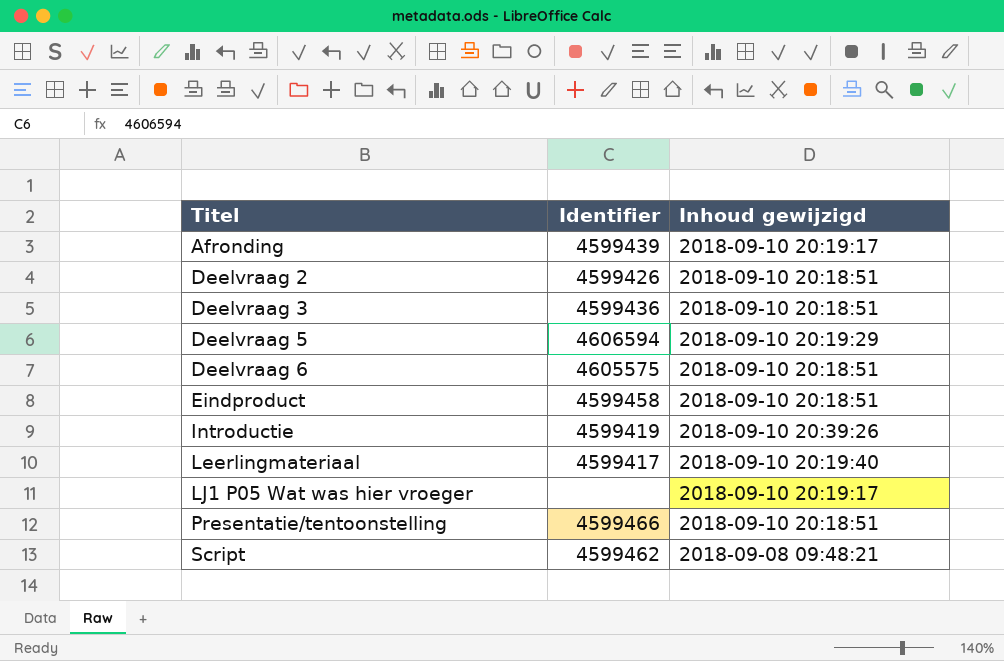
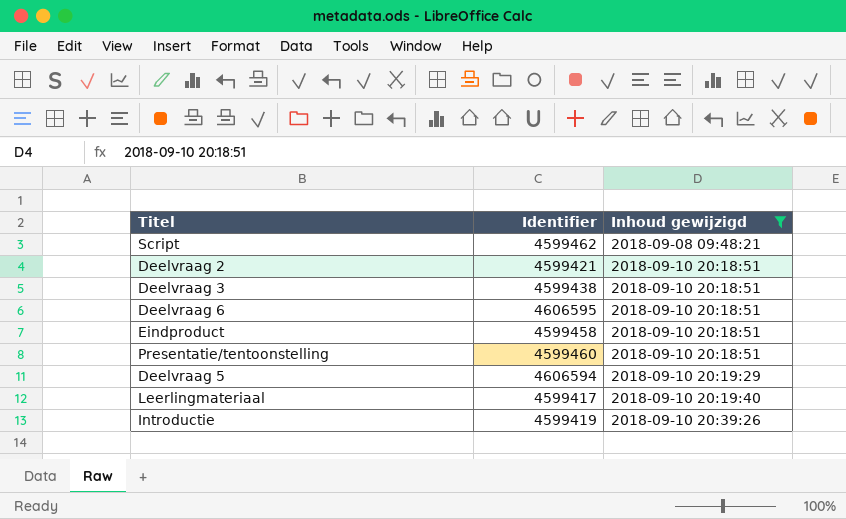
filter: none -> Inhoud gewijzigd != 2018-09-10 20:19:17
row order: Titel ascending -> Inhoud gewijzigd ascending
Deelvraag 2 | Identifier: 4599426 -> 4599421
Deelvraag 3 | Identifier: 4599436 -> 4599438
Deelvraag 6 | Identifier: 4605575 -> 4606595
Presentatie/tentoonstelling | Identifier: 4599466 -> 4599460

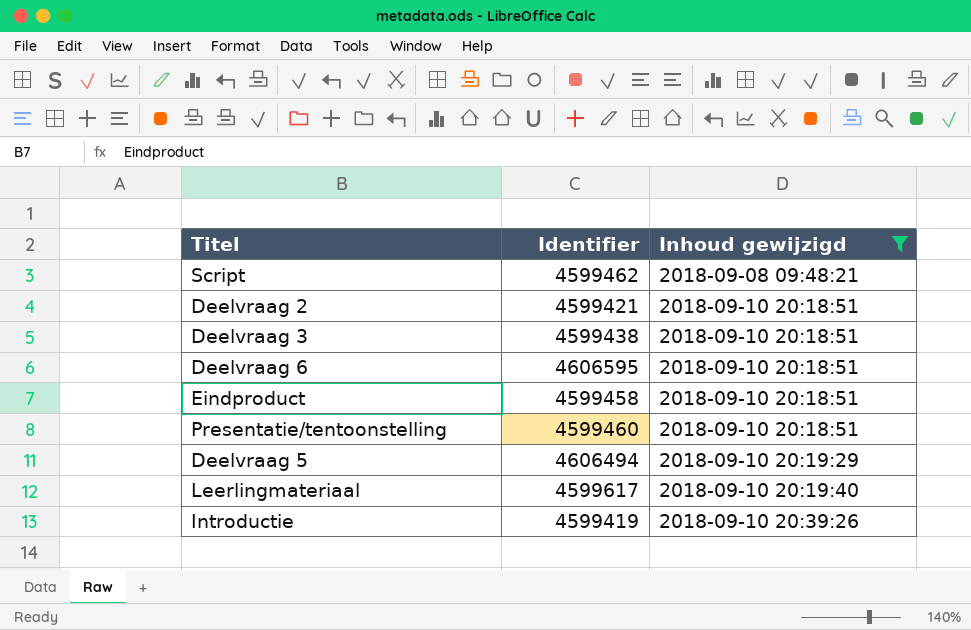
Deelvraag 5 | Identifier: 4606594 -> 4606494
Leerlingmateriaal | Identifier: 4599417 -> 4599617

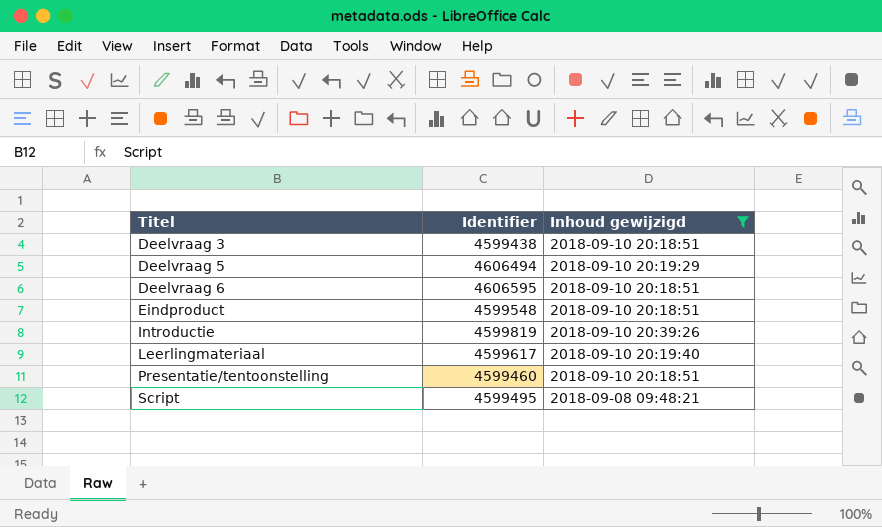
row order: Inhoud gewijzigd ascending -> Titel ascending
row Deelvraag 2: 4599421 | 2018-09-10 20:18:51 -> none
Eindproduct | Identifier: 4599458 -> 4599548
Introductie | Identifier: 4599419 -> 4599819
Script | Identifier: 4599462 -> 4599495

